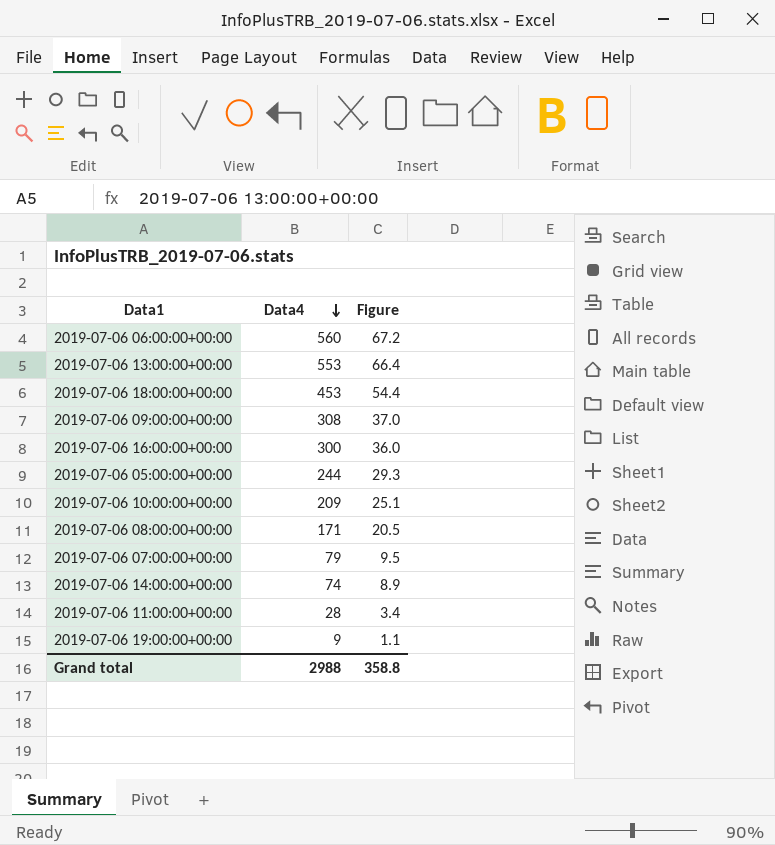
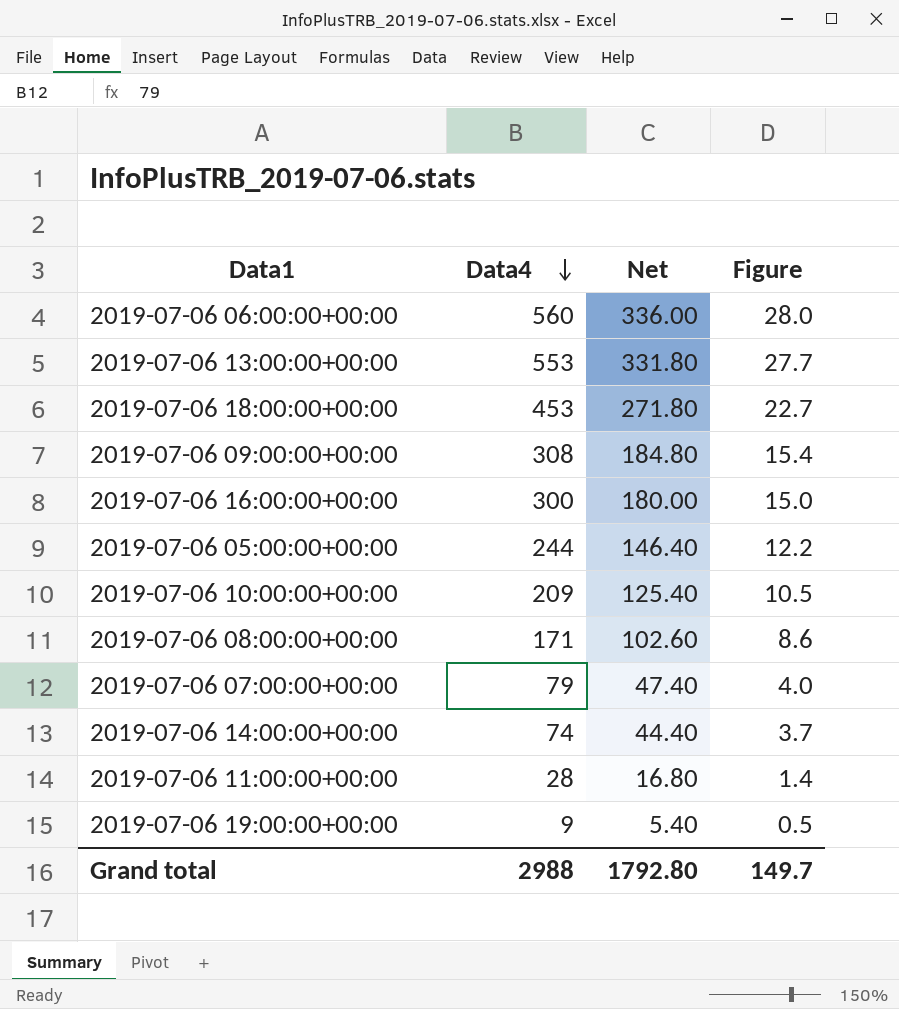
column Net | formula: none -> [Data4] * 0.6
column Figure | formula: [Data4] * 0.12 -> [Data4] * 0.05
Grand total | Figure: 358.8 -> 149.7

